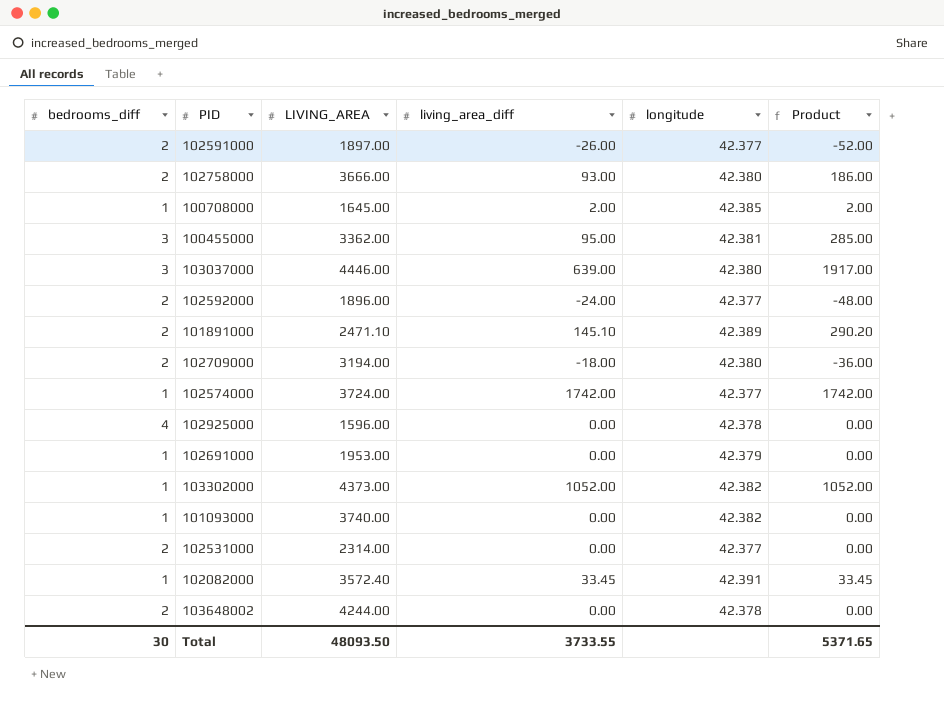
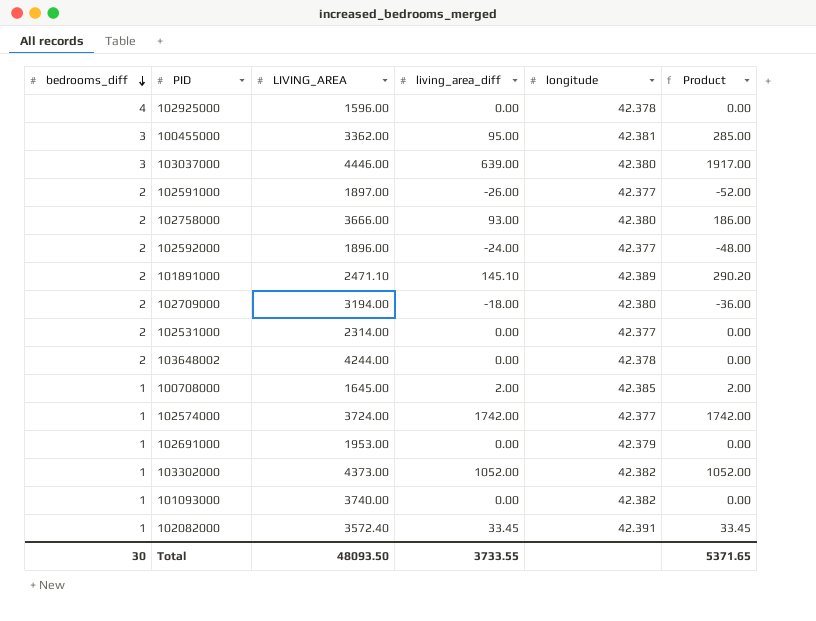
row order: none -> bedrooms_diff descending

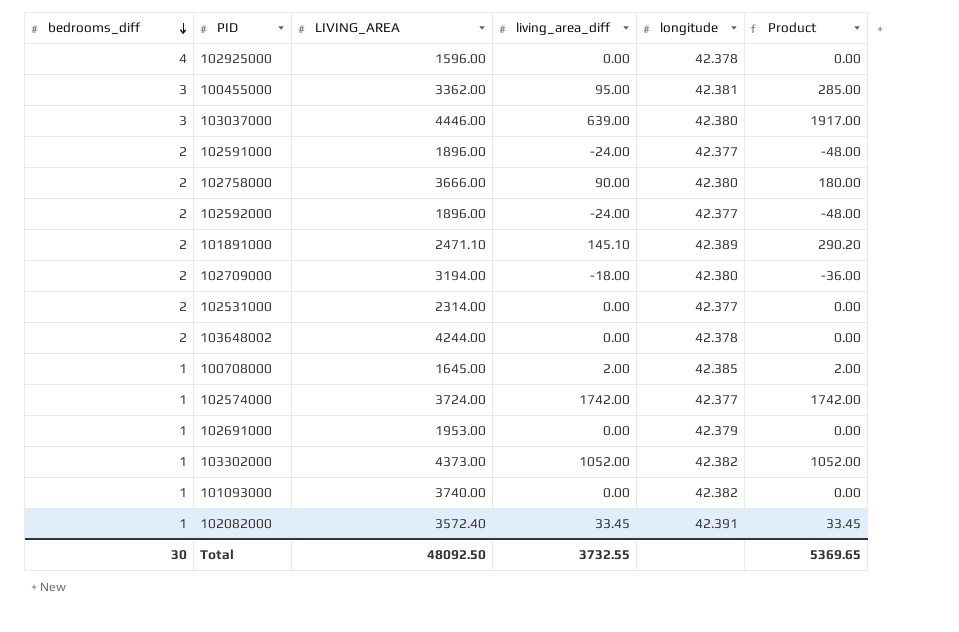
102591000 | LIVING_AREA: 1897.00 -> 1896.00
102591000 | living_area_diff: -26.00 -> -24.00
102591000 | Product: -52.00 -> -48.00
102758000 | living_area_diff: 93.00 -> 90.00
102758000 | Product: 186.00 -> 180.00
Total | LIVING_AREA: 48093.50 -> 48092.50
Total | living_area_diff: 3733.55 -> 3732.55
Total | Product: 5371.65 -> 5369.65

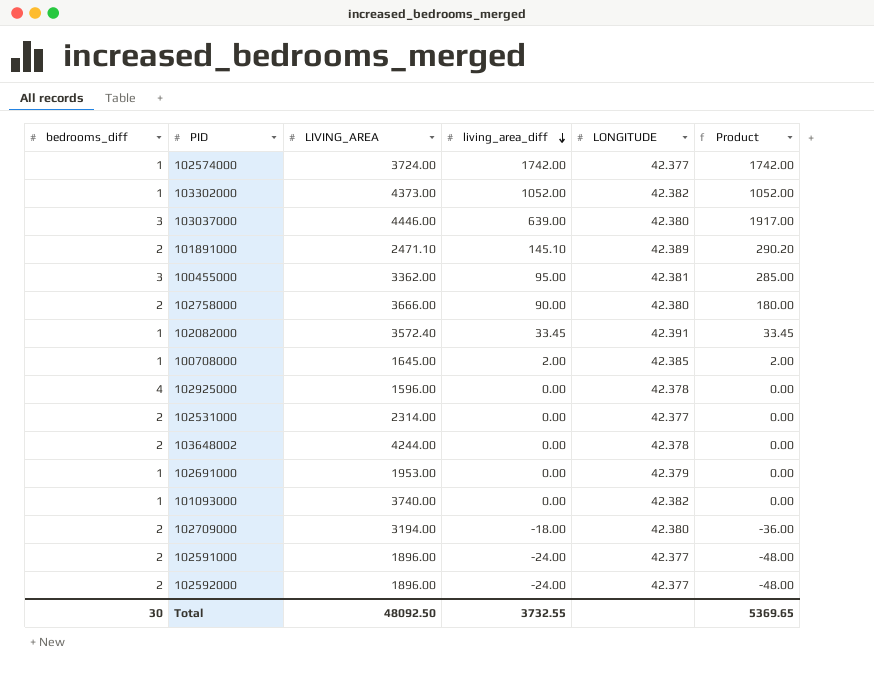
row order: bedrooms_diff descending -> living_area_diff descending
column name: longitude -> LONGITUDE

